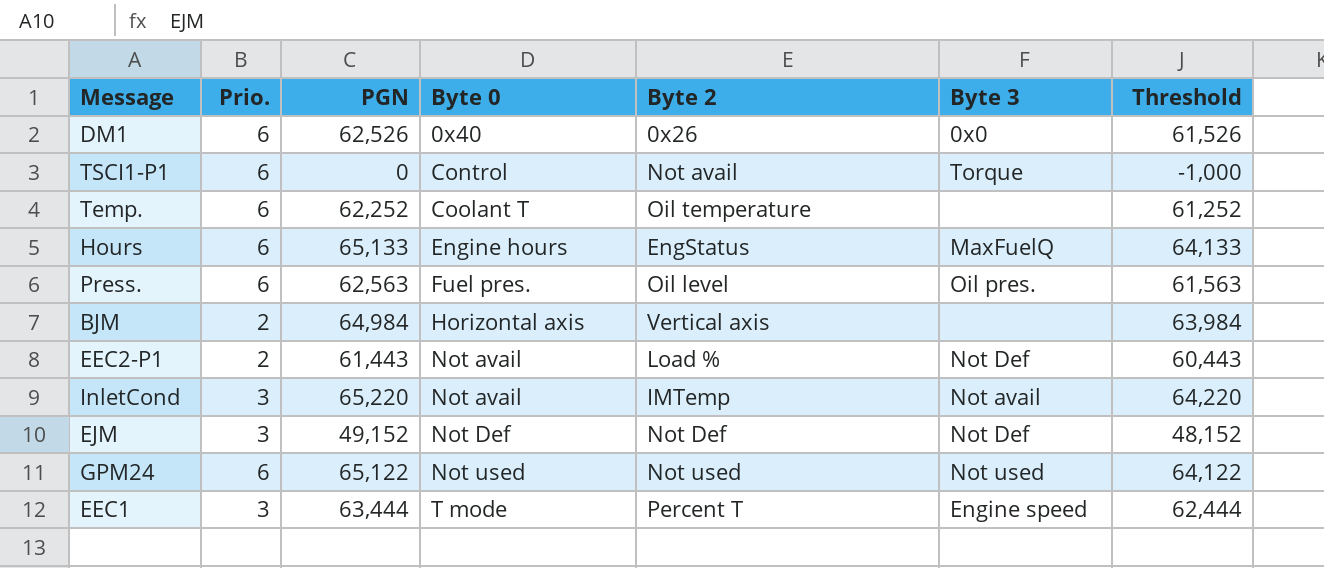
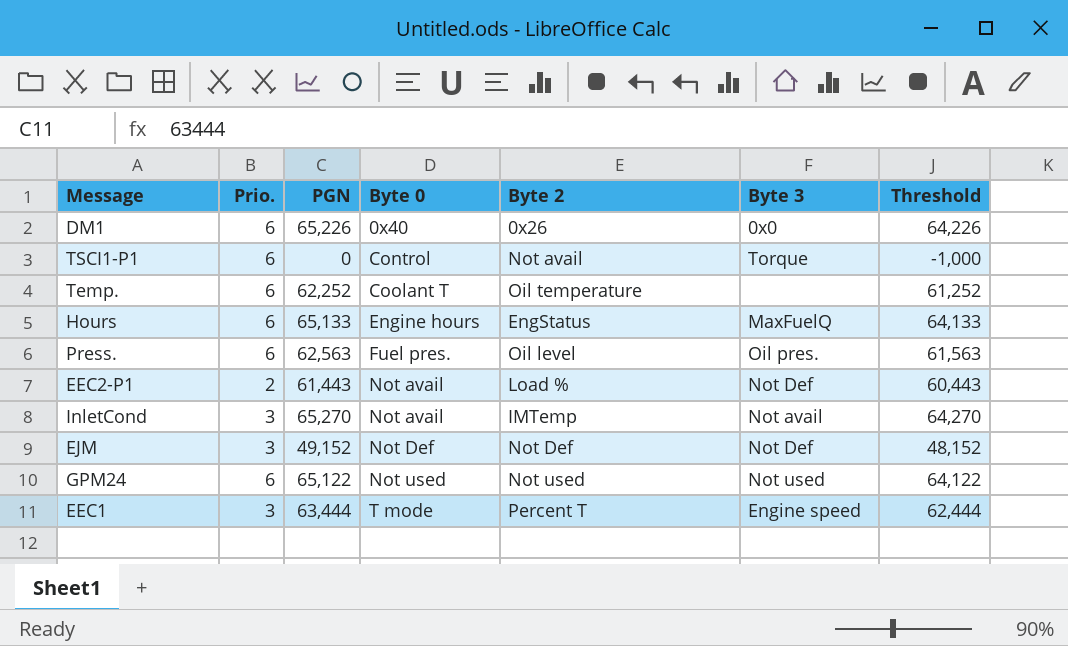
row BJM: 2 | 64,984 | Horizontal axis | Vertical axis | none | 63,984 -> none
DM1 | PGN: 62,526 -> 65,226
DM1 | Threshold: 61,526 -> 64,226
InletCond | PGN: 65,220 -> 65,270
InletCond | Threshold: 64,220 -> 64,270

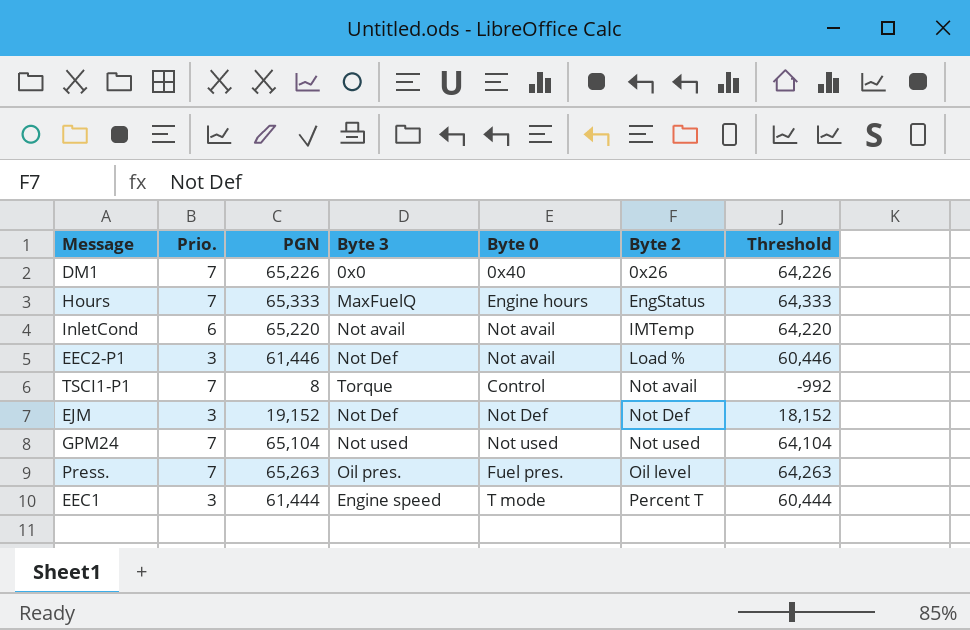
row order: Byte 0 ascending -> Byte 2 ascending
column Byte 3 | position: 6 -> 4
row Temp.: 6 | 62,252 | Coolant T | Oil temperature | none | 61,252 -> none
DM1 | Prio.: 6 -> 7
Hours | Prio.: 6 -> 7
Hours | PGN: 65,133 -> 65,333
Hours | Threshold: 64,133 -> 64,333
InletCond | Prio.: 3 -> 6
InletCond | PGN: 65,270 -> 65,220
InletCond | Threshold: 64,270 -> 64,220
EEC2-P1 | Prio.: 2 -> 3
EEC2-P1 | PGN: 61,443 -> 61,446
EEC2-P1 | Threshold: 60,443 -> 60,446
TSCI1-P1 | Prio.: 6 -> 7
TSCI1-P1 | PGN: 0 -> 8
TSCI1-P1 | Threshold: -1,000 -> -992
EJM | PGN: 49,152 -> 19,152
EJM | Threshold: 48,152 -> 18,152
GPM24 | Prio.: 6 -> 7
GPM24 | PGN: 65,122 -> 65,104
GPM24 | Threshold: 64,122 -> 64,104
Press. | Prio.: 6 -> 7
Press. | PGN: 62,563 -> 65,263
Press. | Threshold: 61,563 -> 64,263
EEC1 | PGN: 63,444 -> 61,444
EEC1 | Threshold: 62,444 -> 60,444

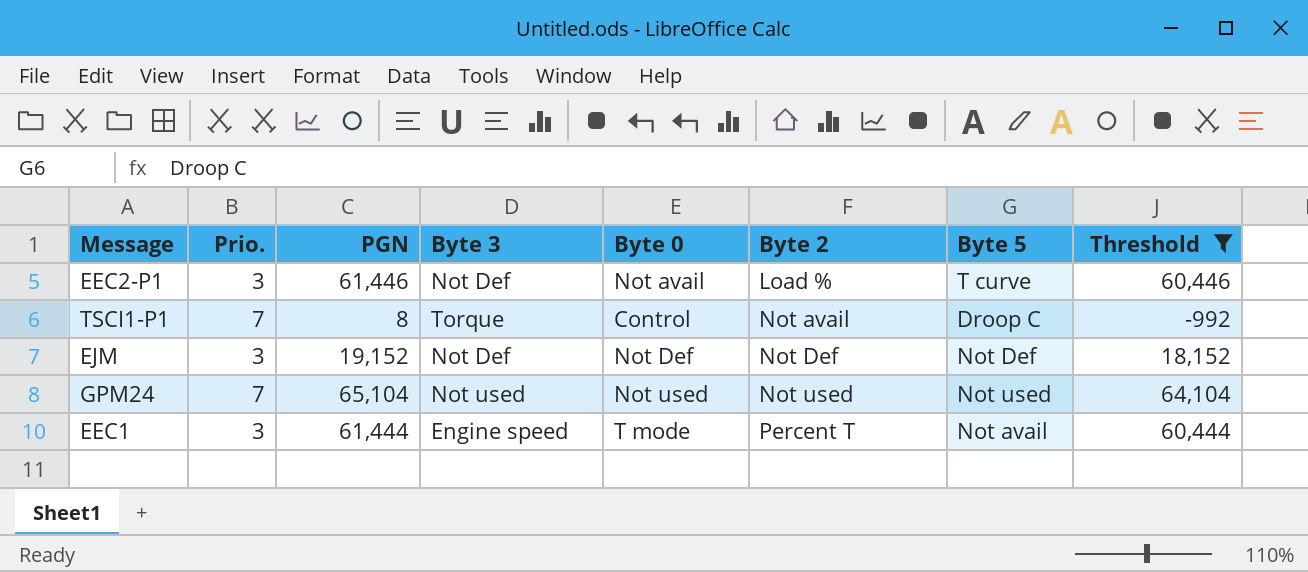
filter: none -> Threshold <= 64,104
column Byte 5 | position: none -> 7

